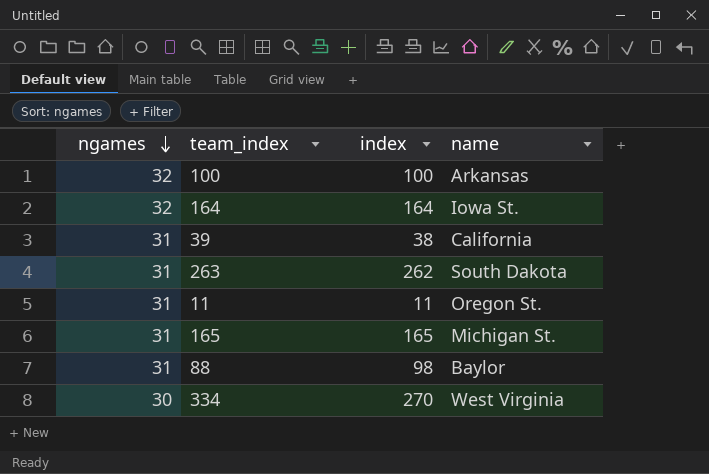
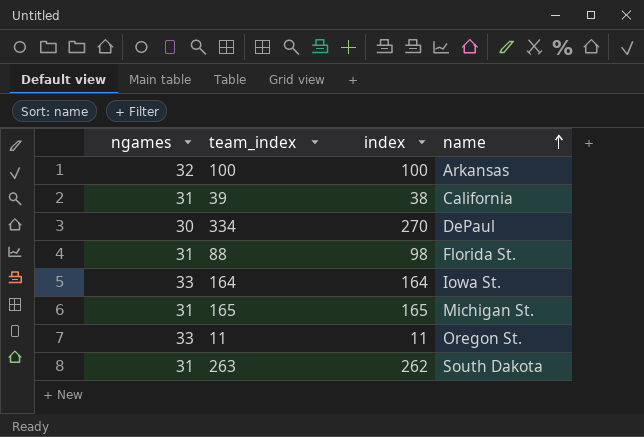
row order: ngames descending -> name ascending
334 | name: West Virginia -> DePaul
88 | name: Baylor -> Florida St.
164 | ngames: 32 -> 33
11 | ngames: 31 -> 33

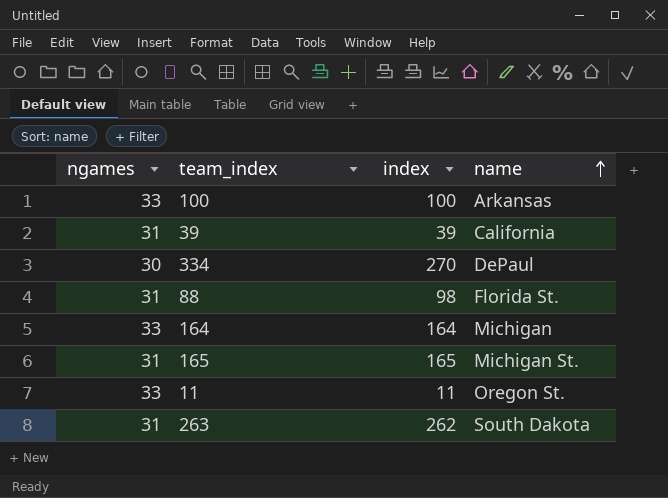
100 | ngames: 32 -> 33
39 | index: 38 -> 39
164 | name: Iowa St. -> Michigan

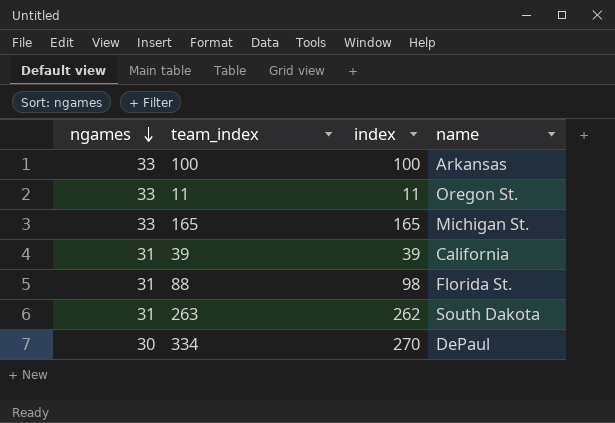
row order: name ascending -> ngames descending
row 164: 33 | 164 | Michigan -> none
165 | ngames: 31 -> 33

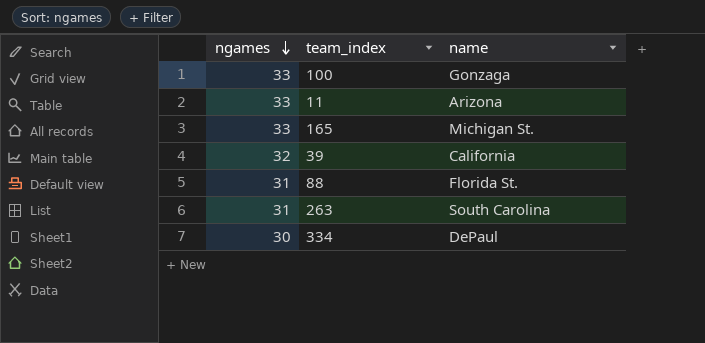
column index | position: 3 -> none
100 | name: Arkansas -> Gonzaga
11 | name: Oregon St. -> Arizona
39 | ngames: 31 -> 32
263 | name: South Dakota -> South Carolina

